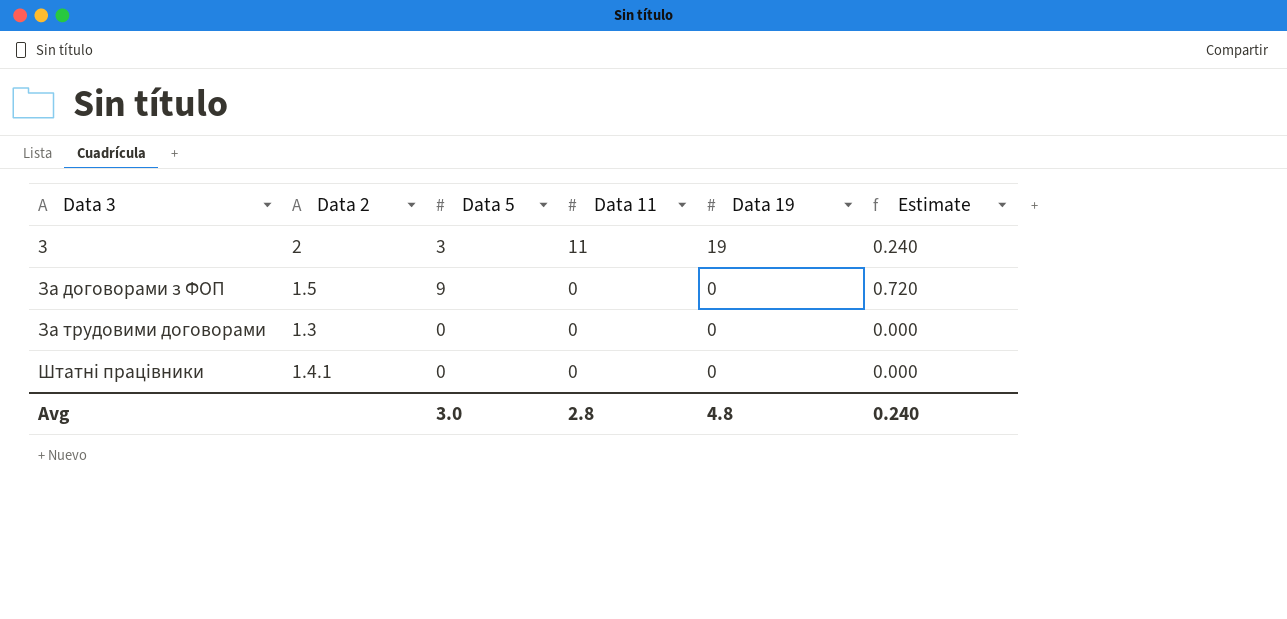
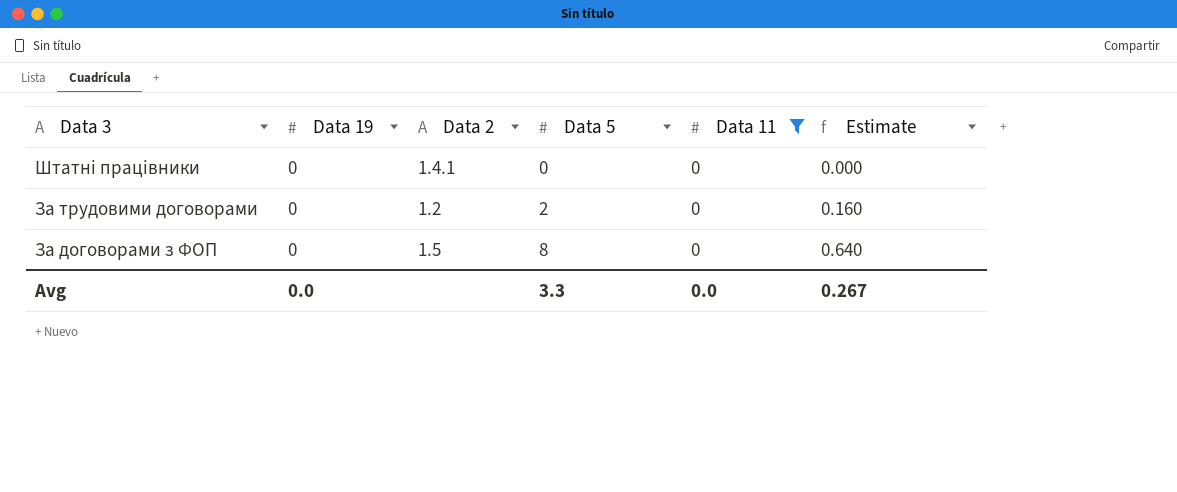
filter: none -> Data 11 = 0
row order: Data 3 ascending -> Data 3 descending
column Data 19 | position: 5 -> 2
За трудовими договорами | Data 2: 1.3 -> 1.2
За трудовими договорами | Data 5: 0 -> 2
За трудовими договорами | Estimate: 0.000 -> 0.160
За договорами з ФОП | Data 5: 9 -> 8
За договорами з ФОП | Estimate: 0.720 -> 0.640
Avg | Data 19: 4.8 -> 0.0
Avg | Data 5: 3.0 -> 3.3
Avg | Data 11: 2.8 -> 0.0
Avg | Estimate: 0.240 -> 0.267

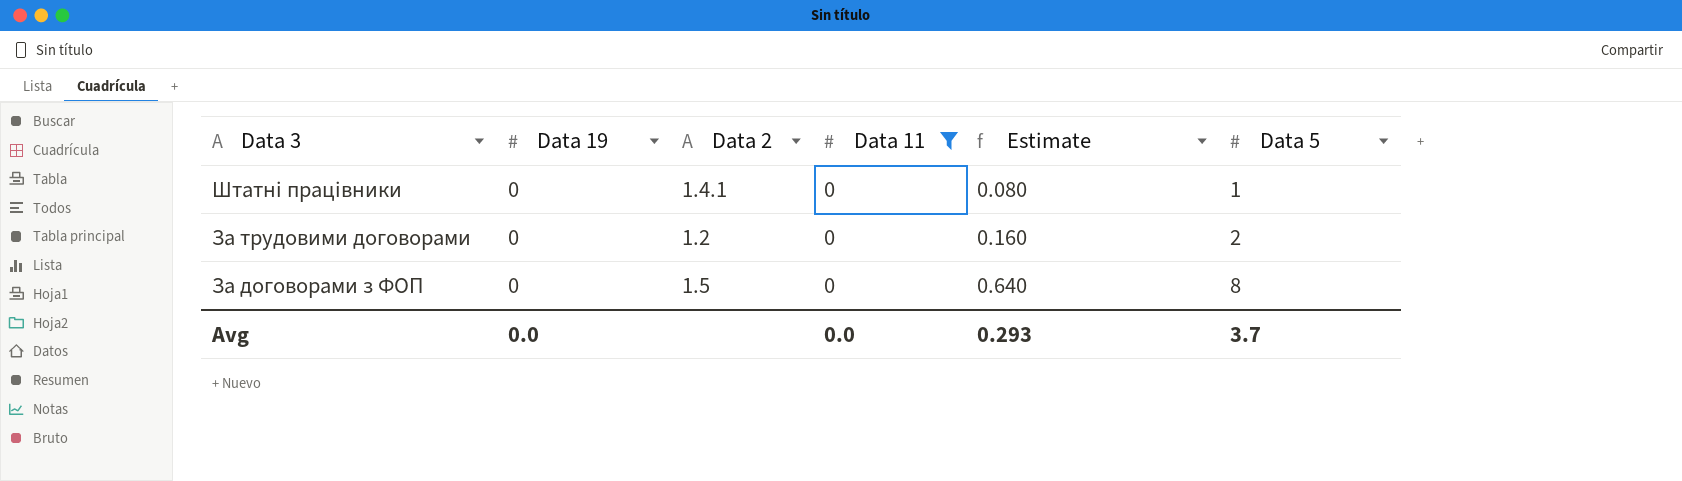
column Data 5 | position: 4 -> 6
Штатні працівники | Estimate: 0.000 -> 0.080
Штатні працівники | Data 5: 0 -> 1
Avg | Estimate: 0.267 -> 0.293
Avg | Data 5: 3.3 -> 3.7

